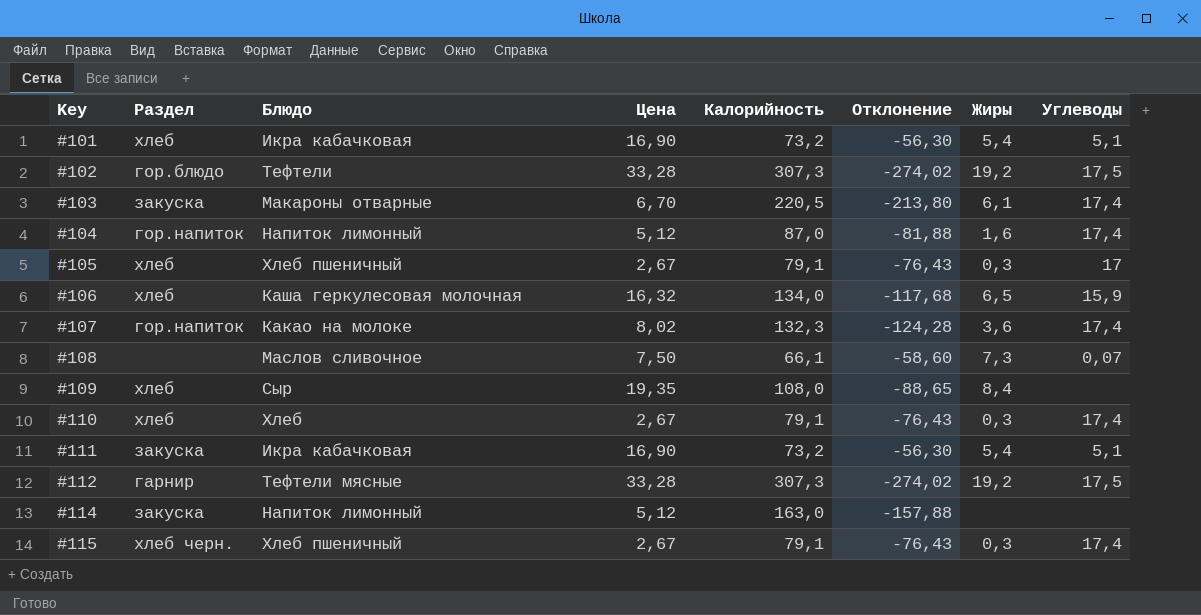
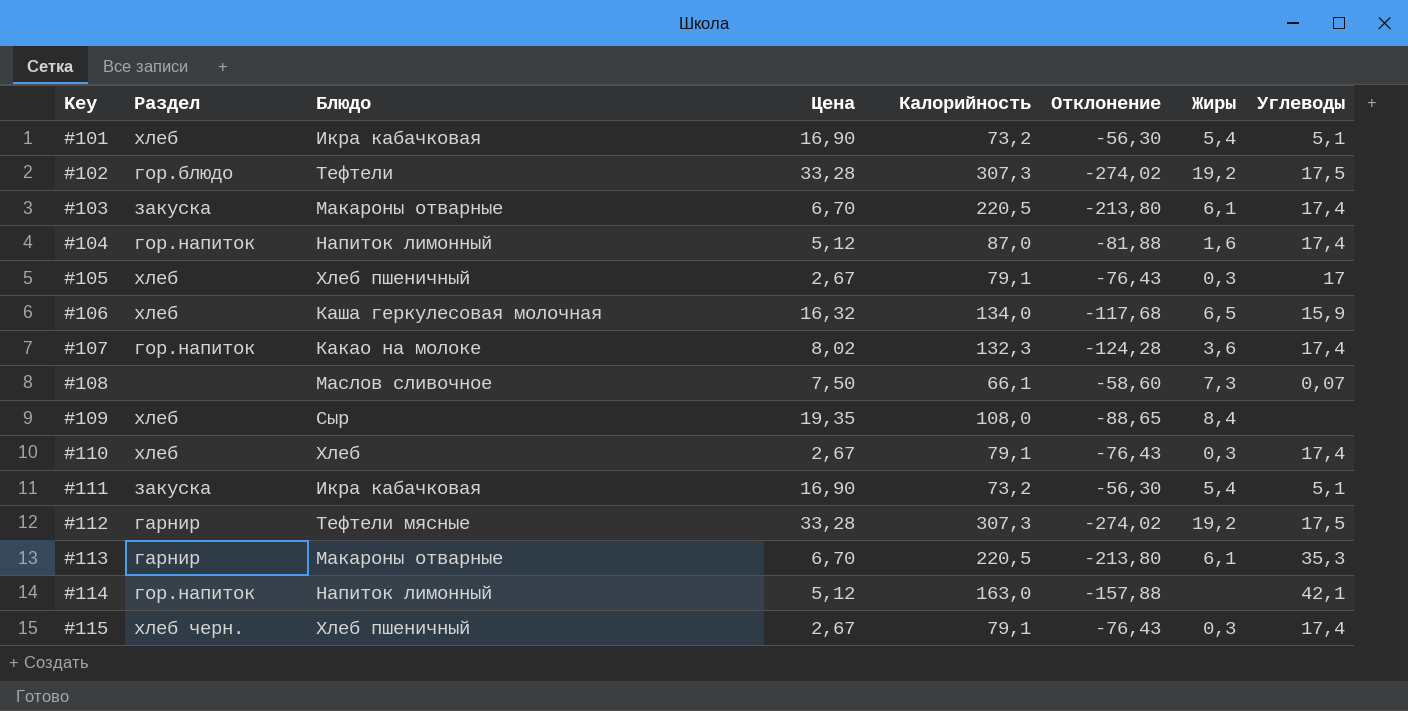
row #113: none -> гарнир | Макароны отварные | 6,70 | 220,5 | -213,80 | 6,1 | 35,3
#114 | Раздел: закуска -> гор.напиток
#114 | Углеводы: none -> 42,1

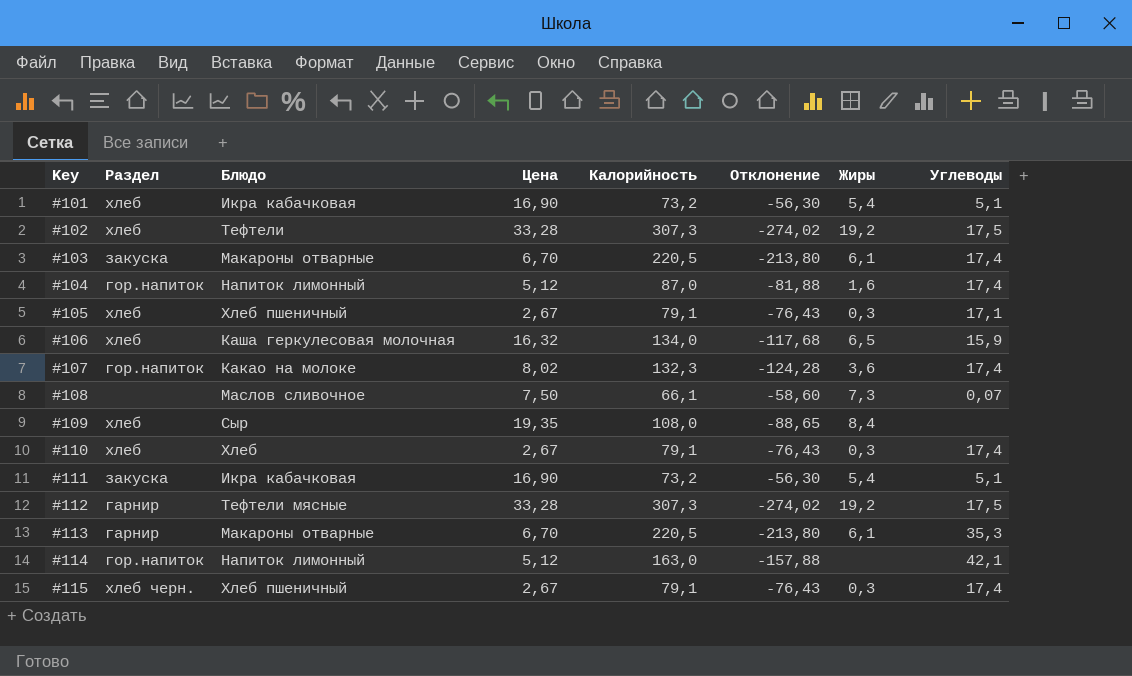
#102 | Раздел: гор.блюдо -> хлеб
#105 | Углеводы: 17 -> 17,1

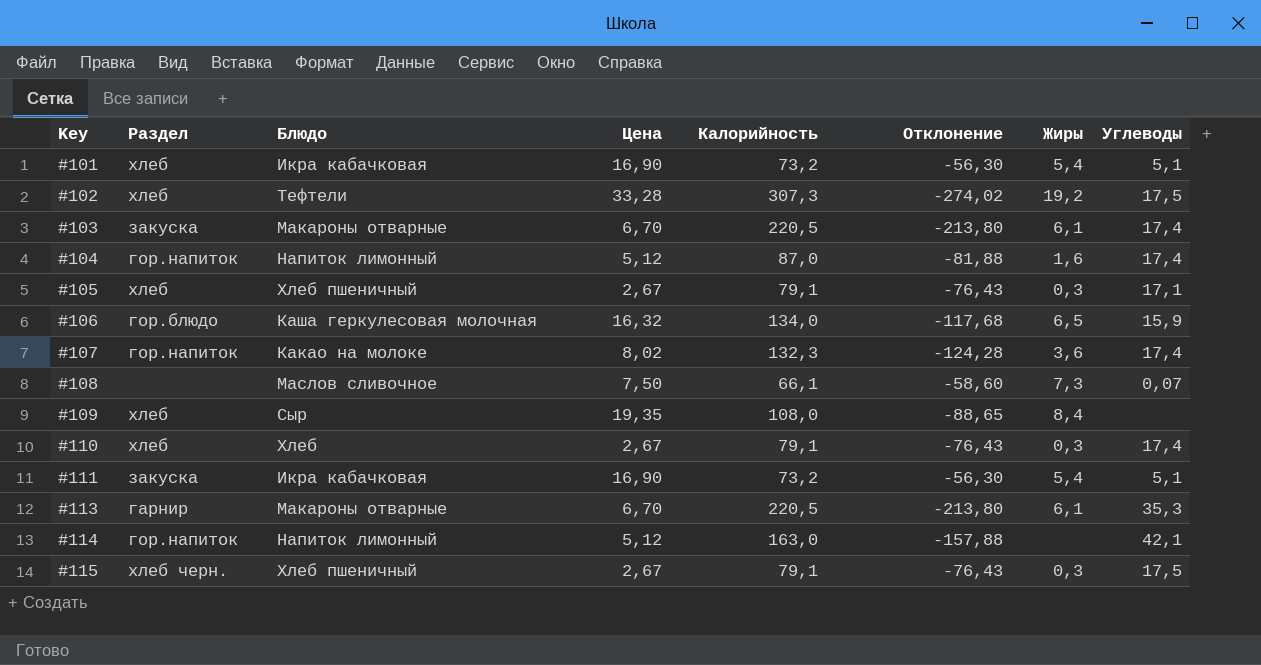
row #112: гарнир | Тефтели мясные | 33,28 | 307,3 | -274,02 | 19,2 | 17,5 -> none
#106 | Раздел: хлеб -> гор.блюдо
#115 | Углеводы: 17,4 -> 17,5

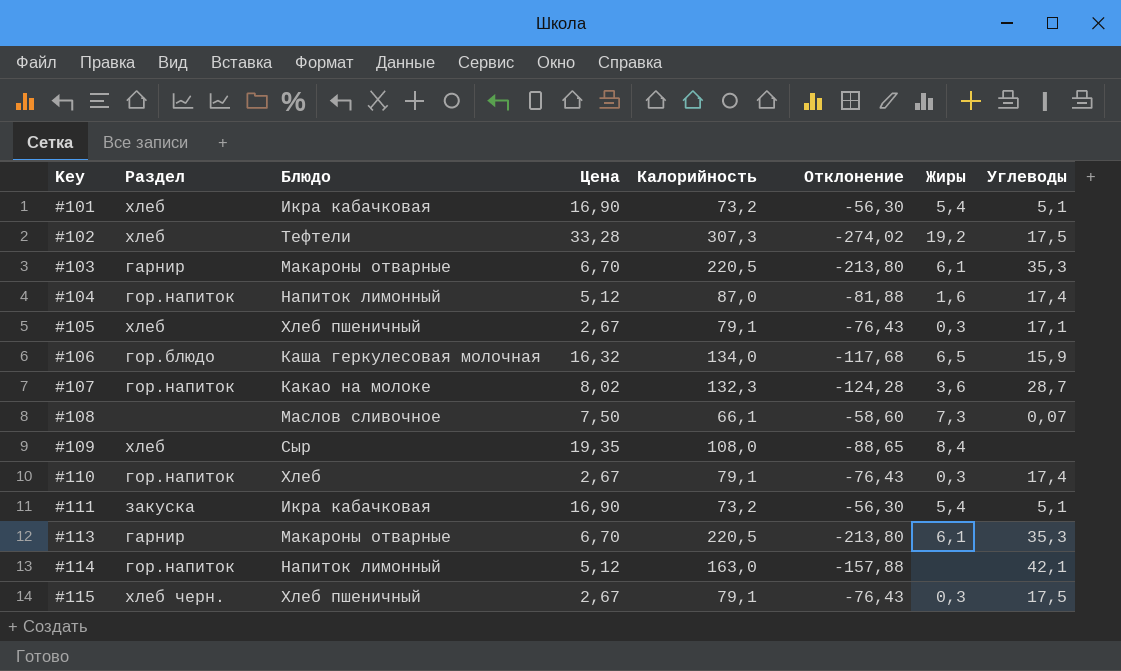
#103 | Раздел: закуска -> гарнир
#103 | Углеводы: 17,4 -> 35,3
#107 | Углеводы: 17,4 -> 28,7
#110 | Раздел: хлеб -> гор.напиток

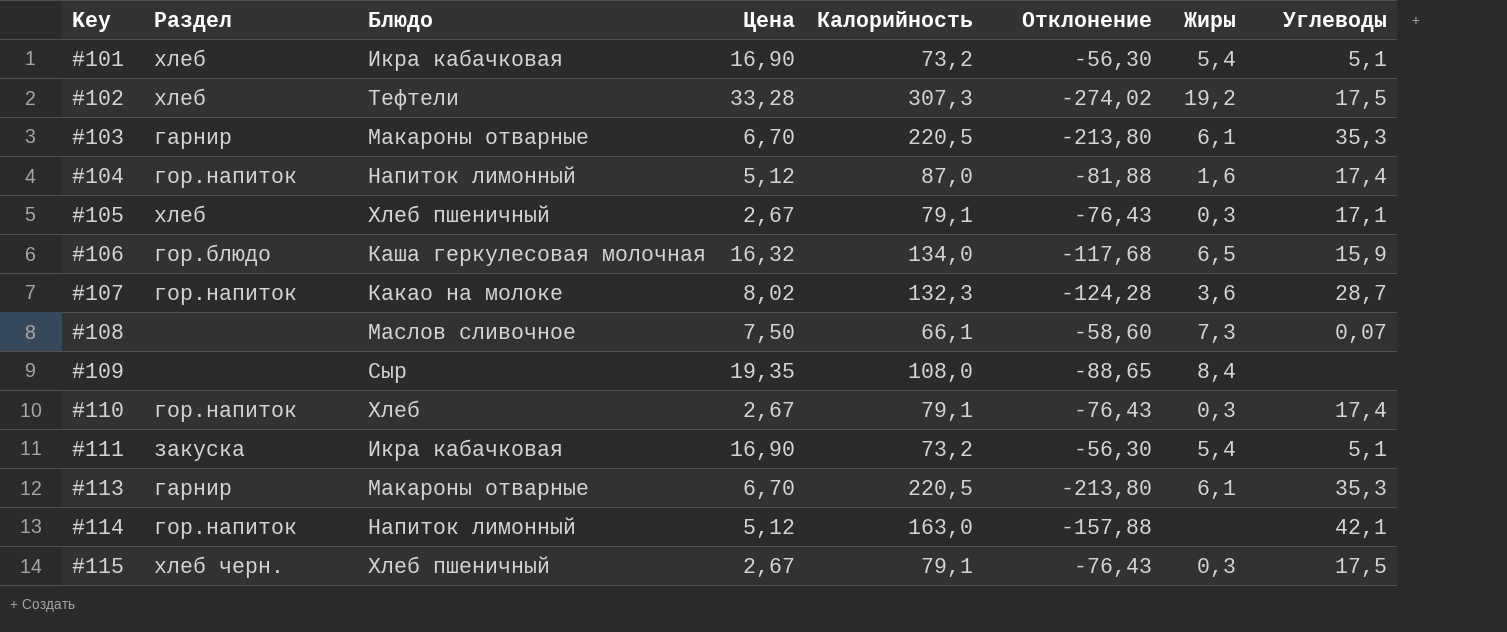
#109 | Раздел: хлеб -> none

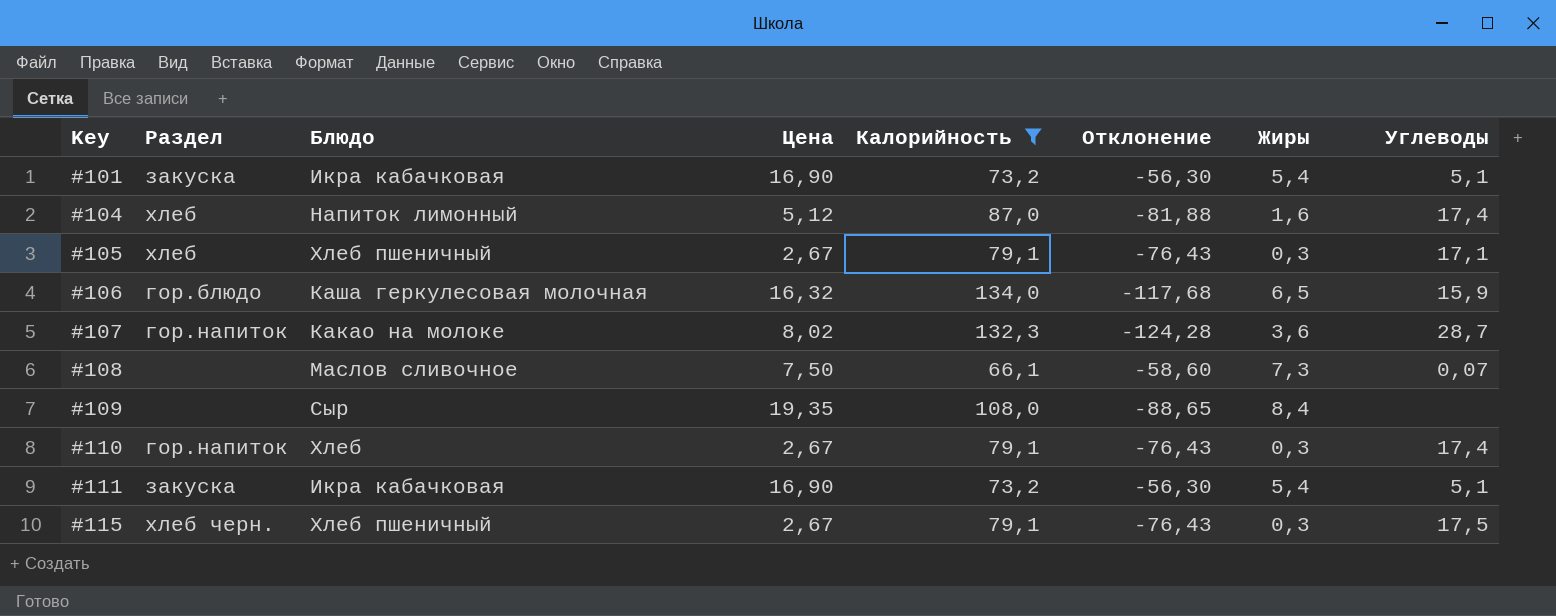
filter: none -> Калорийность <= 134,0
#101 | Раздел: хлеб -> закуска
#104 | Раздел: гор.напиток -> хлеб

